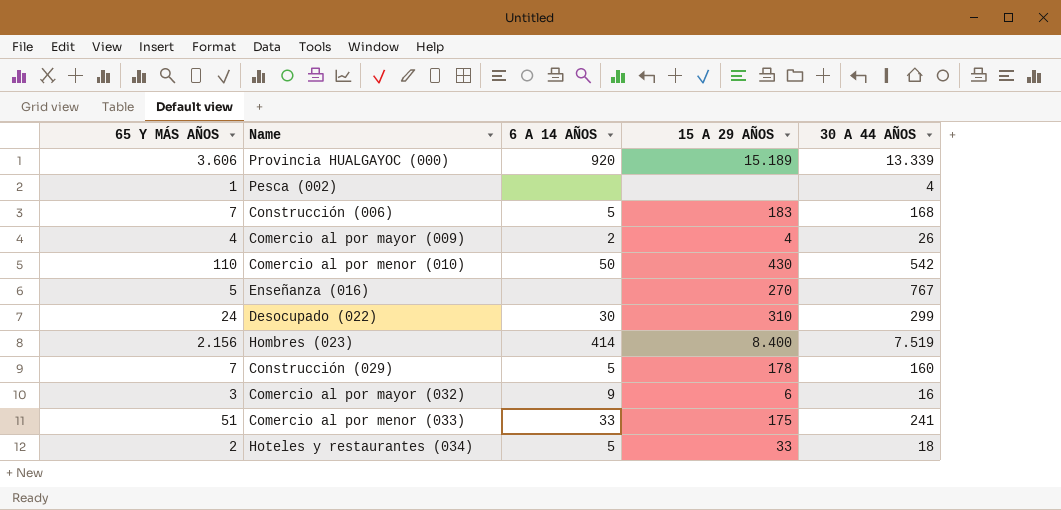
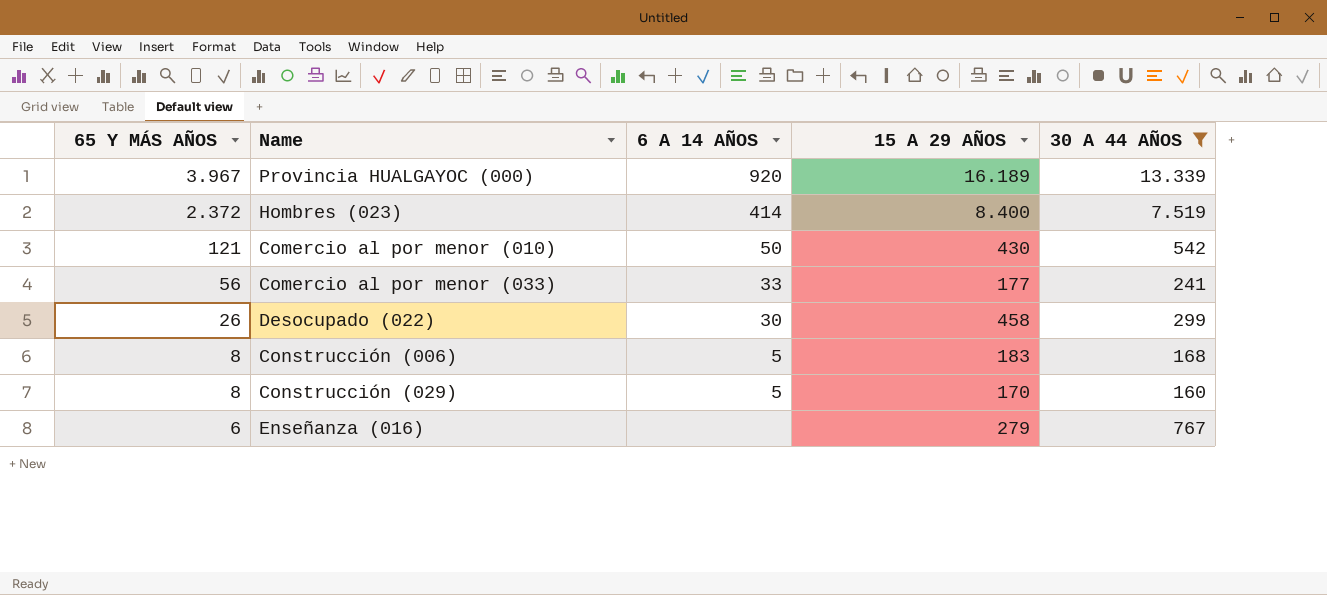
filter: none -> 30 A 44 AÑOS >= 160
row order: none -> 65 Y MÁS AÑOS descending
Provincia HUALGAYOC (000) | 65 Y MÁS AÑOS: 3.606 -> 3.967
Provincia HUALGAYOC (000) | 15 A 29 AÑOS: 15.189 -> 16.189
Hombres (023) | 65 Y MÁS AÑOS: 2.156 -> 2.372
Comercio al por menor (010) | 65 Y MÁS AÑOS: 110 -> 121
Comercio al por menor (033) | 65 Y MÁS AÑOS: 51 -> 56
Comercio al por menor (033) | 15 A 29 AÑOS: 175 -> 177
Desocupado (022) | 65 Y MÁS AÑOS: 24 -> 26
Desocupado (022) | 15 A 29 AÑOS: 310 -> 458
Construcción (006) | 65 Y MÁS AÑOS: 7 -> 8
Construcción (029) | 65 Y MÁS AÑOS: 7 -> 8
Construcción (029) | 15 A 29 AÑOS: 178 -> 170
Enseñanza (016) | 65 Y MÁS AÑOS: 5 -> 6
Enseñanza (016) | 15 A 29 AÑOS: 270 -> 279

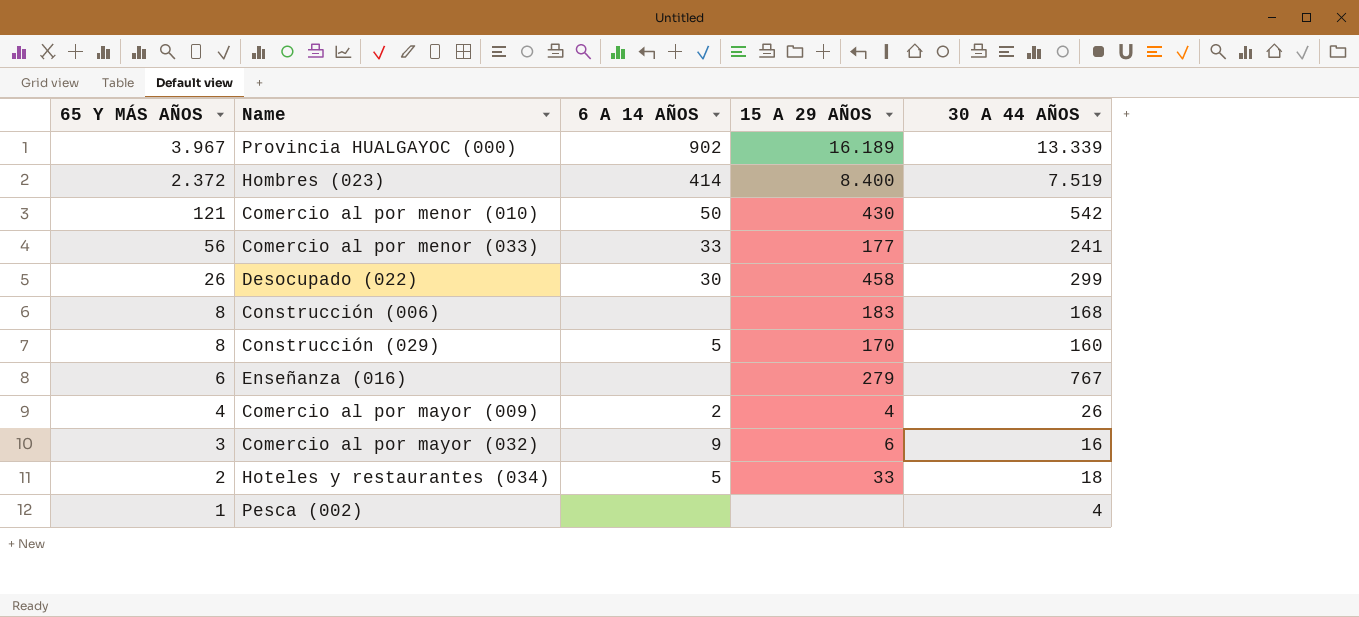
filter: 30 A 44 AÑOS >= 160 -> none
Provincia HUALGAYOC (000) | 6 A 14 AÑOS: 920 -> 902
Construcción (006) | 6 A 14 AÑOS: 5 -> none

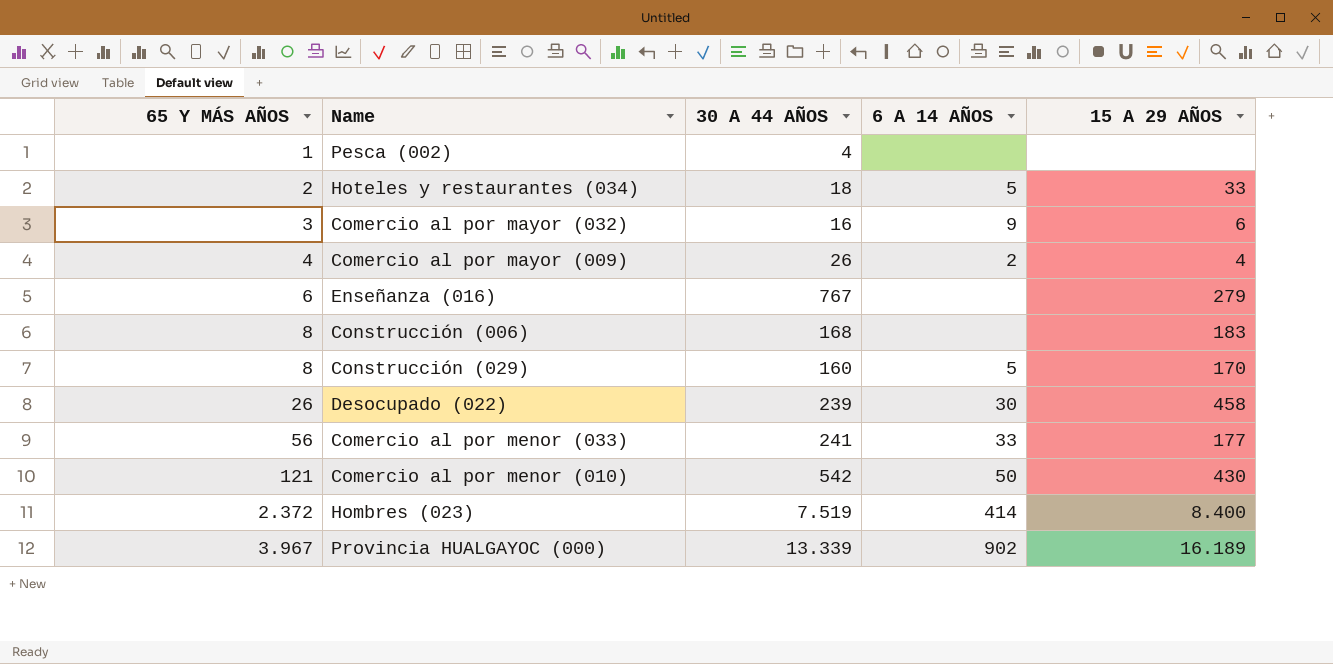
row order: 65 Y MÁS AÑOS descending -> 65 Y MÁS AÑOS ascending
column 30 A 44 AÑOS | position: 5 -> 3
Desocupado (022) | 30 A 44 AÑOS: 299 -> 239

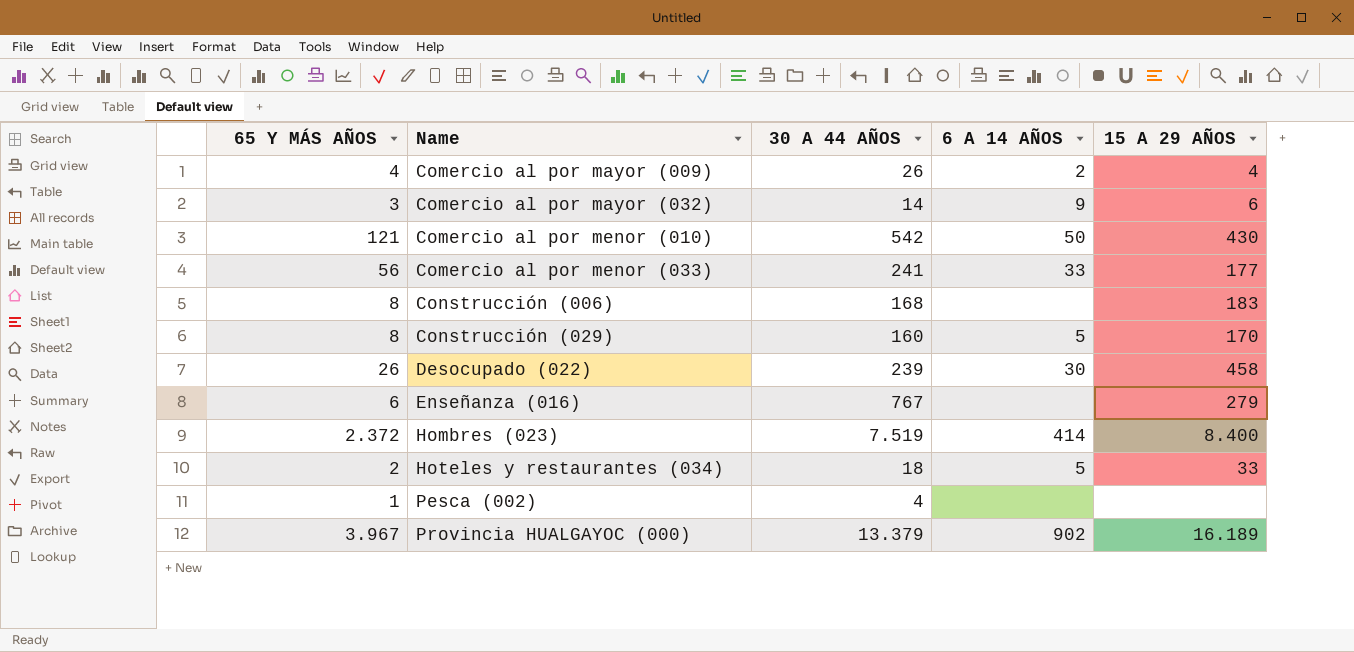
row order: 65 Y MÁS AÑOS ascending -> Name ascending
Comercio al por mayor (032) | 30 A 44 AÑOS: 16 -> 14
Provincia HUALGAYOC (000) | 30 A 44 AÑOS: 13.339 -> 13.379

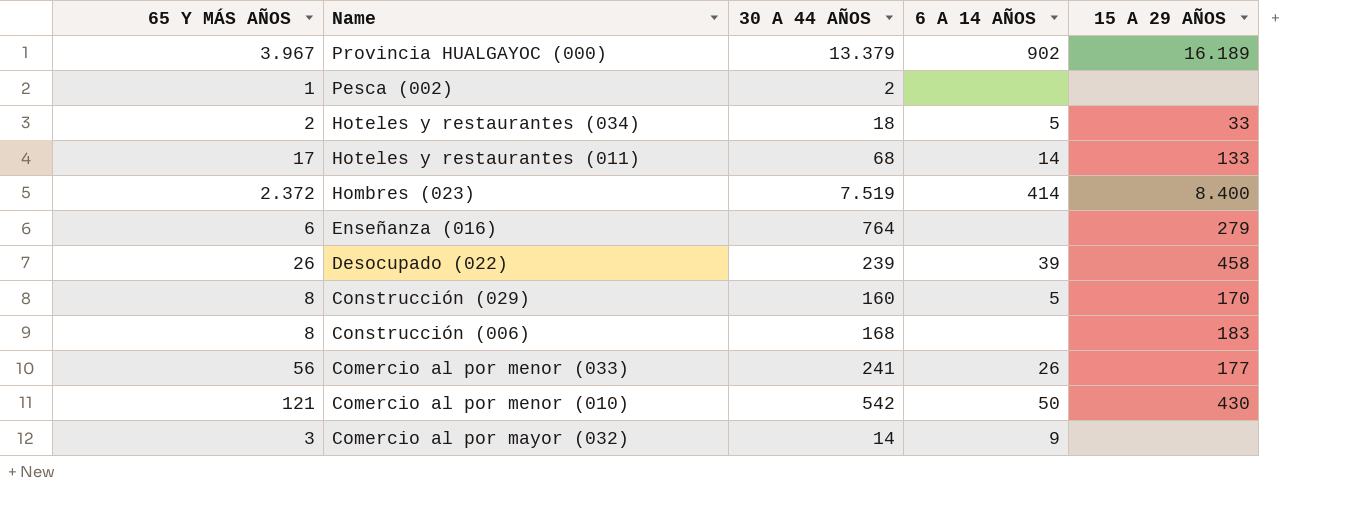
row order: Name ascending -> Name descending
row Comercio al por mayor (009): 4 | 26 | 2 | 4 -> none
Pesca (002) | 30 A 44 AÑOS: 4 -> 2
row Hoteles y restaurantes (011): none -> 17 | 68 | 14 | 133
Enseñanza (016) | 30 A 44 AÑOS: 767 -> 764
Desocupado (022) | 6 A 14 AÑOS: 30 -> 39
Comercio al por menor (033) | 6 A 14 AÑOS: 33 -> 26
Comercio al por mayor (032) | 15 A 29 AÑOS: 6 -> none

